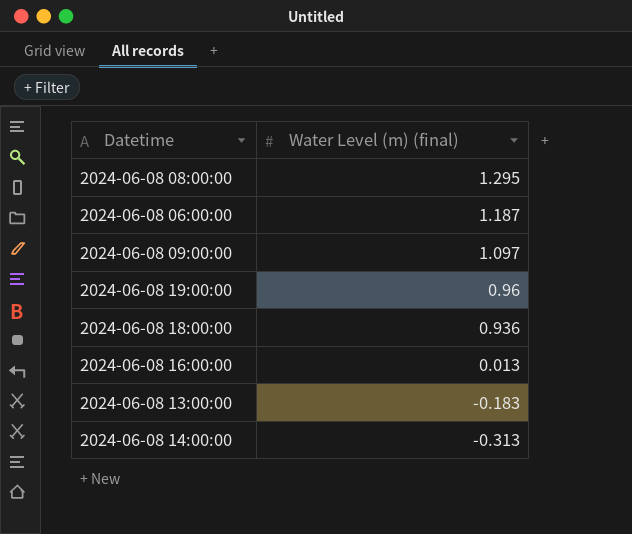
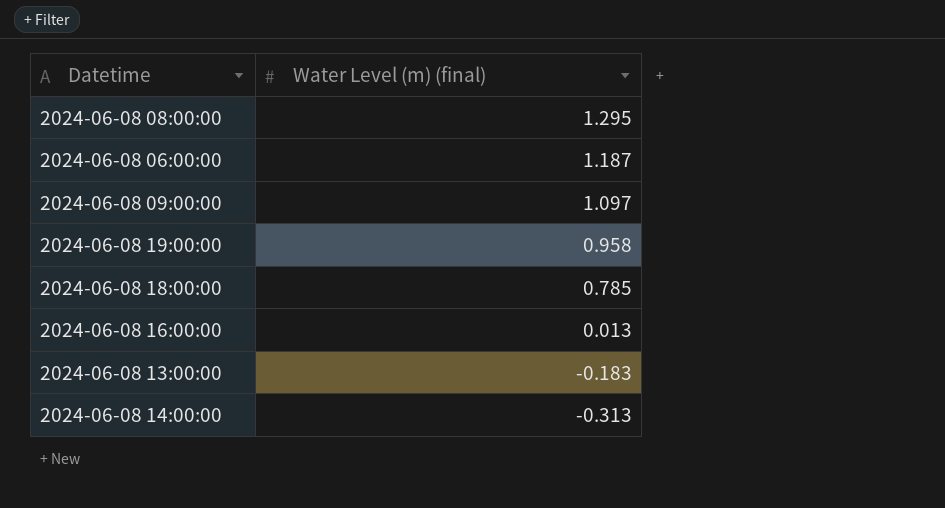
2024-06-08 19:00:00 | Water Level (m) (final): 0.96 -> 0.958
2024-06-08 18:00:00 | Water Level (m) (final): 0.936 -> 0.785

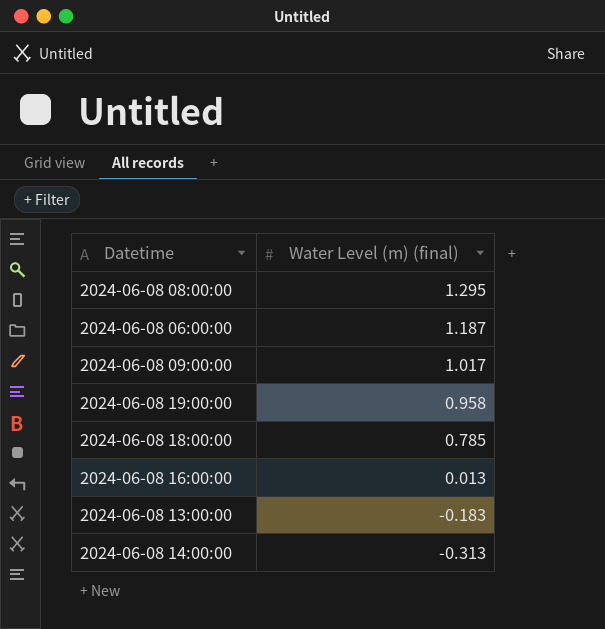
2024-06-08 09:00:00 | Water Level (m) (final): 1.097 -> 1.017

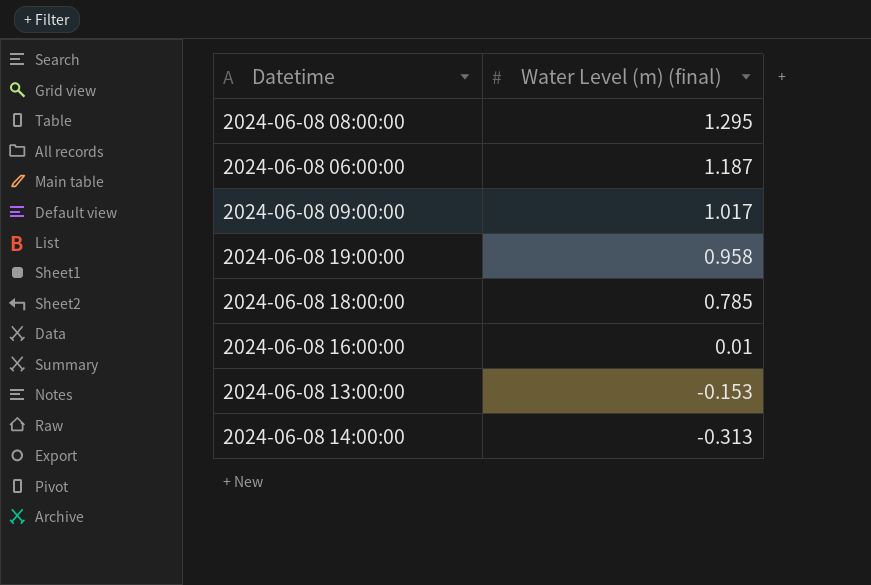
2024-06-08 16:00:00 | Water Level (m) (final): 0.013 -> 0.01
2024-06-08 13:00:00 | Water Level (m) (final): -0.183 -> -0.153

